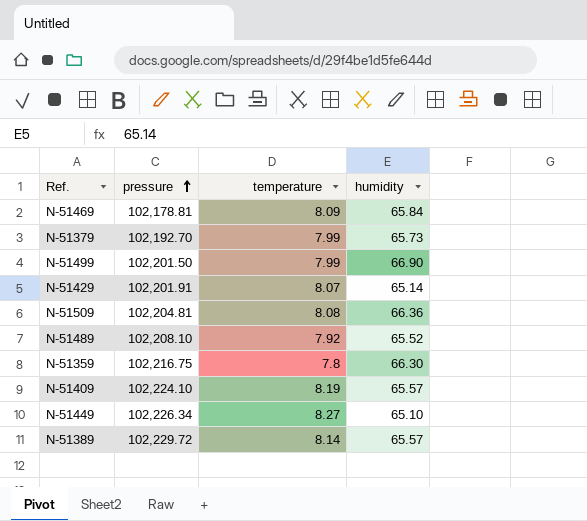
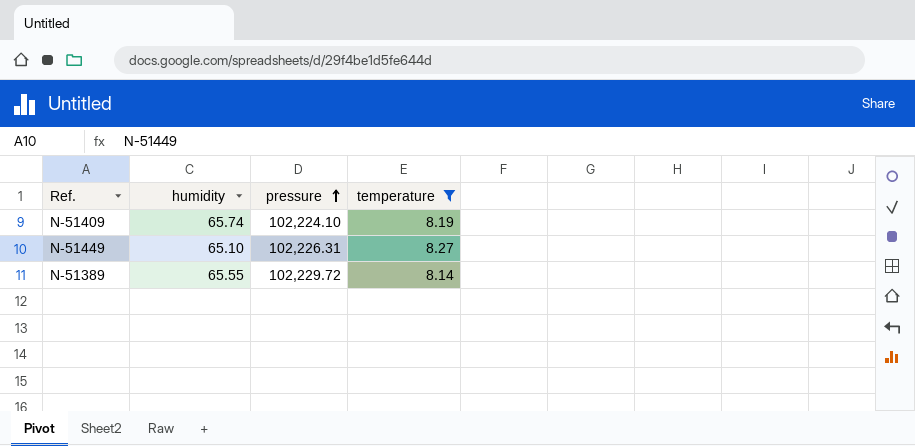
filter: none -> temperature >= 8.14
column humidity | position: 4 -> 2
N-51409 | humidity: 65.57 -> 65.74
N-51449 | pressure: 102,226.34 -> 102,226.31
N-51389 | humidity: 65.57 -> 65.55

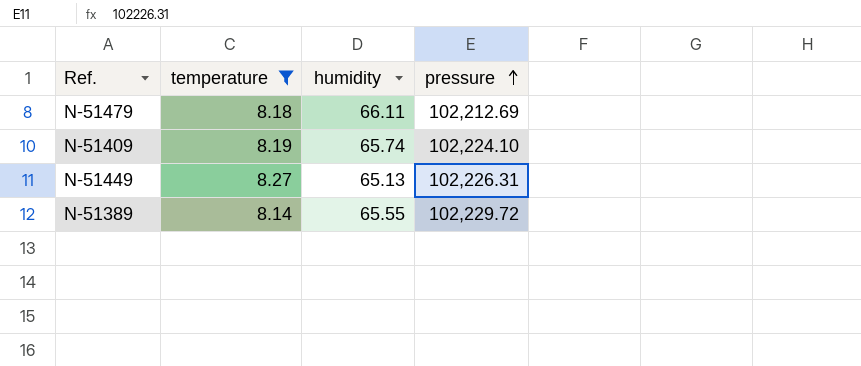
column temperature | position: 4 -> 2
row N-51479: none -> 8.18 | 66.11 | 102,212.69
N-51449 | humidity: 65.10 -> 65.13

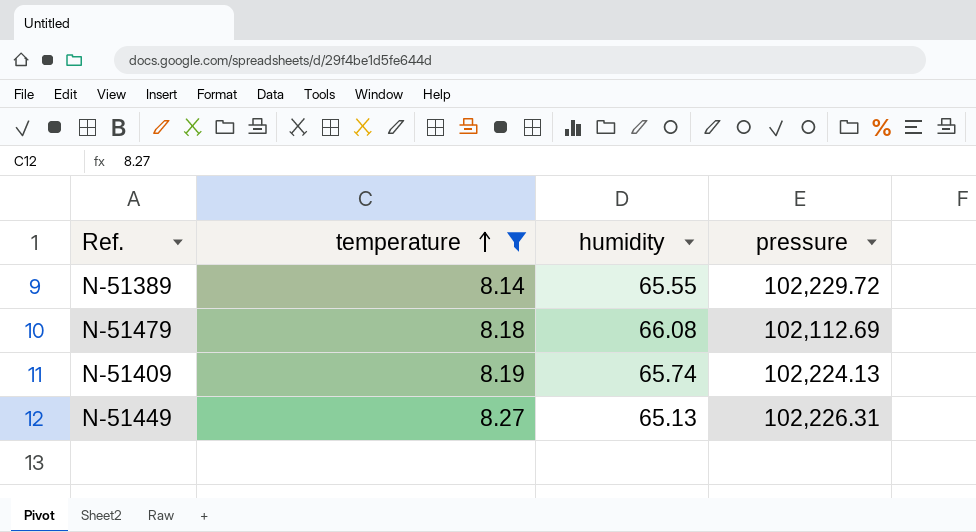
row order: pressure ascending -> temperature ascending
N-51479 | humidity: 66.11 -> 66.08
N-51479 | pressure: 102,212.69 -> 102,112.69
N-51409 | pressure: 102,224.10 -> 102,224.13

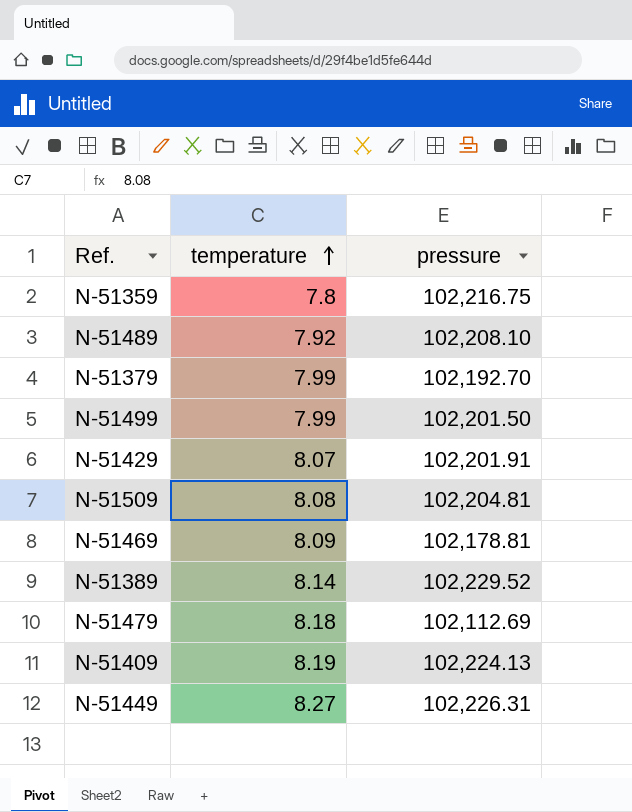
filter: temperature >= 8.14 -> none
column humidity | position: 3 -> none
N-51389 | pressure: 102,229.72 -> 102,229.52

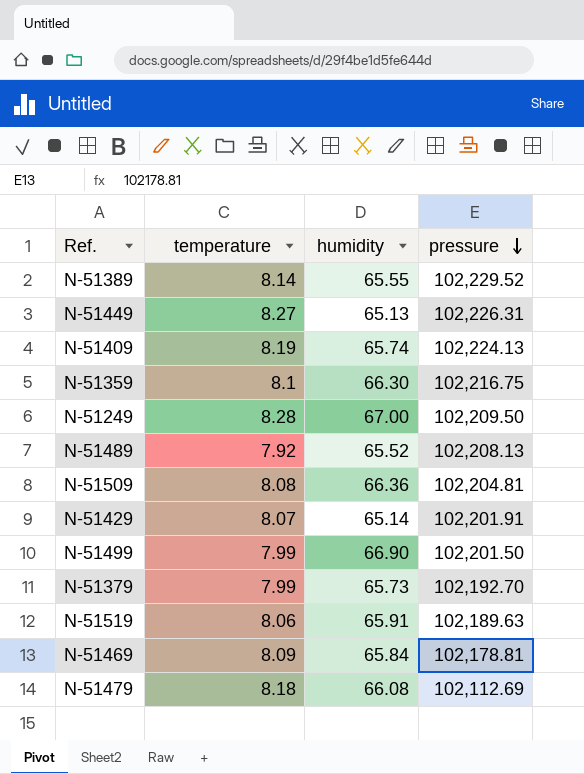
row order: temperature ascending -> pressure descending
column humidity | position: none -> 3
N-51359 | temperature: 7.8 -> 8.1
row N-51249: none -> 8.28 | 67.00 | 102,209.50
N-51489 | pressure: 102,208.10 -> 102,208.13
row N-51519: none -> 8.06 | 65.91 | 102,189.63

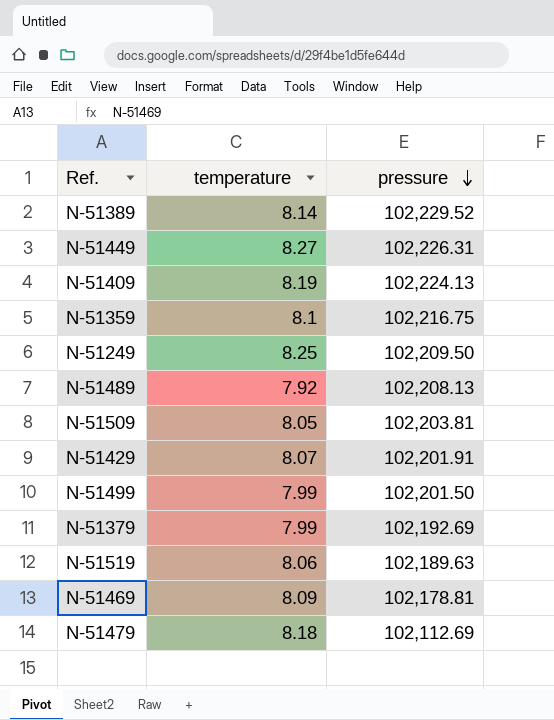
column humidity | position: 3 -> none
N-51249 | temperature: 8.28 -> 8.25
N-51509 | temperature: 8.08 -> 8.05
N-51509 | pressure: 102,204.81 -> 102,203.81
N-51379 | pressure: 102,192.70 -> 102,192.69

